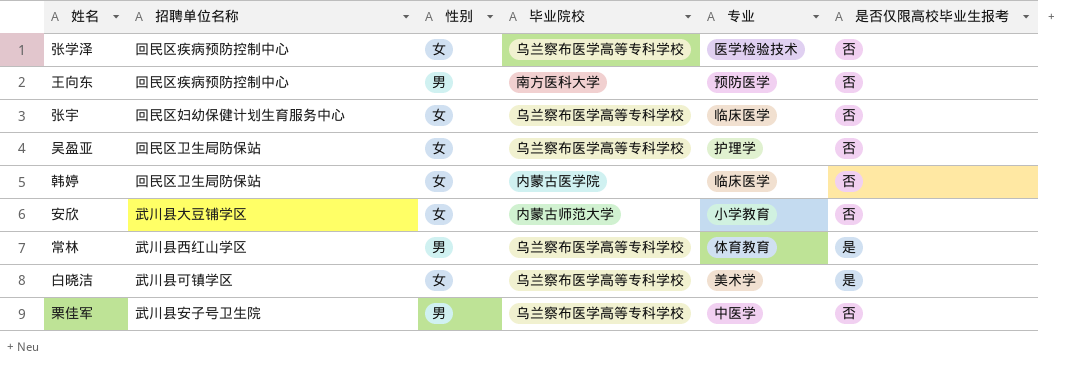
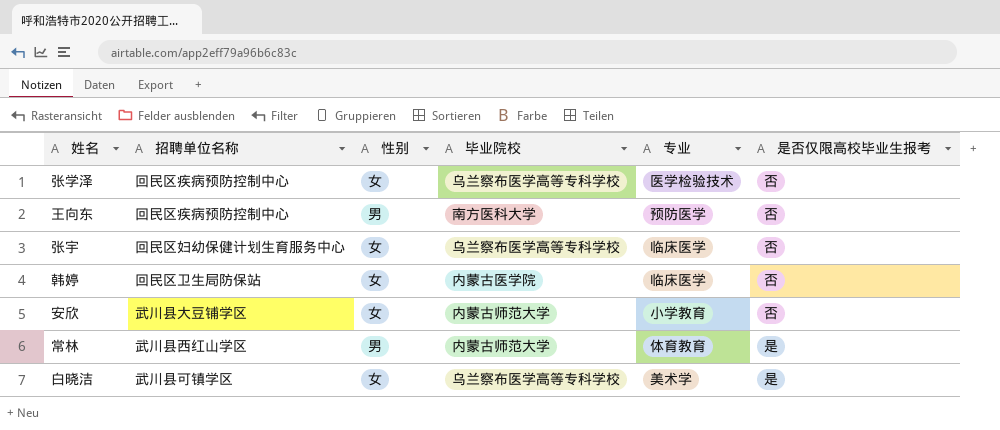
row 吴盈亚: 回民区卫生局防保站 | 女 | 乌兰察布医学高等专科学校 | 护理学 | 否 -> none
row 栗佳军: 武川县安子号卫生院 | 男 | 乌兰察布医学高等专科学校 | 中医学 | 否 -> none
常林 | 毕业院校: 乌兰察布医学高等专科学校 -> 内蒙古师范大学

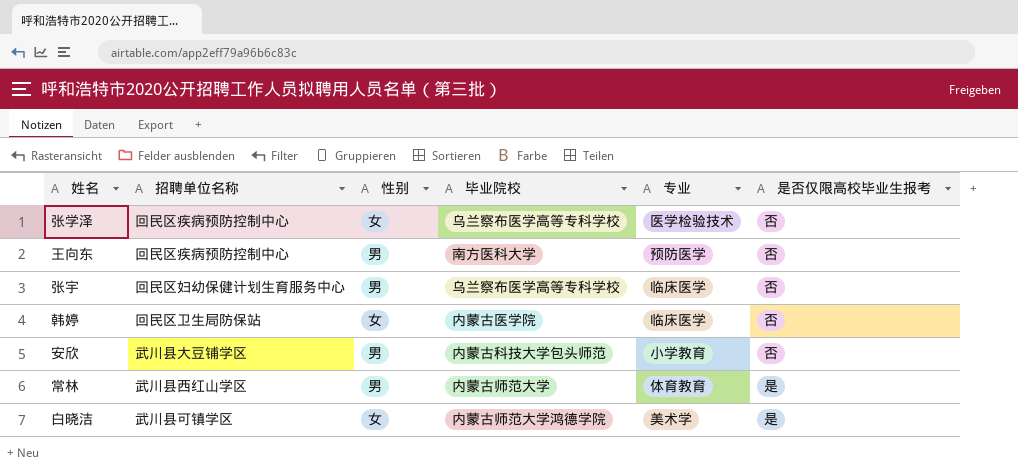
张宇 | 性别: 女 -> 男
安欣 | 性别: 女 -> 男
安欣 | 毕业院校: 内蒙古师范大学 -> 内蒙古科技大学包头师范
白晓洁 | 毕业院校: 乌兰察布医学高等专科学校 -> 内蒙古师范大学鸿德学院

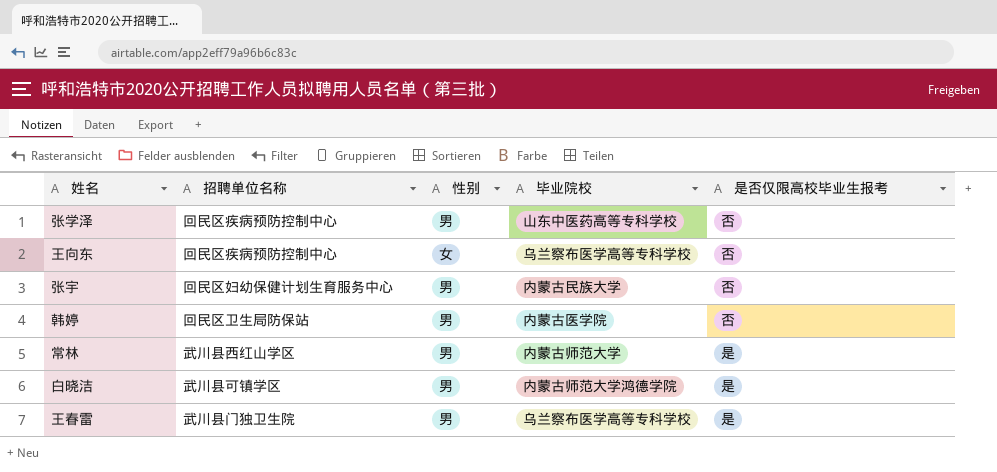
column 专业 | position: 5 -> none
row 安欣: 武川县大豆铺学区 | 男 | 内蒙古科技大学包头师范 | 小学教育 | 否 -> none
张学泽 | 性别: 女 -> 男
张学泽 | 毕业院校: 乌兰察布医学高等专科学校 -> 山东中医药高等专科学校
王向东 | 性别: 男 -> 女
王向东 | 毕业院校: 南方医科大学 -> 乌兰察布医学高等专科学校
张宇 | 毕业院校: 乌兰察布医学高等专科学校 -> 内蒙古民族大学
韩婷 | 性别: 女 -> 男
白晓洁 | 性别: 女 -> 男
row 王春雷: none -> 武川县门独卫生院 | 男 | 乌兰察布医学高等专科学校 | 是

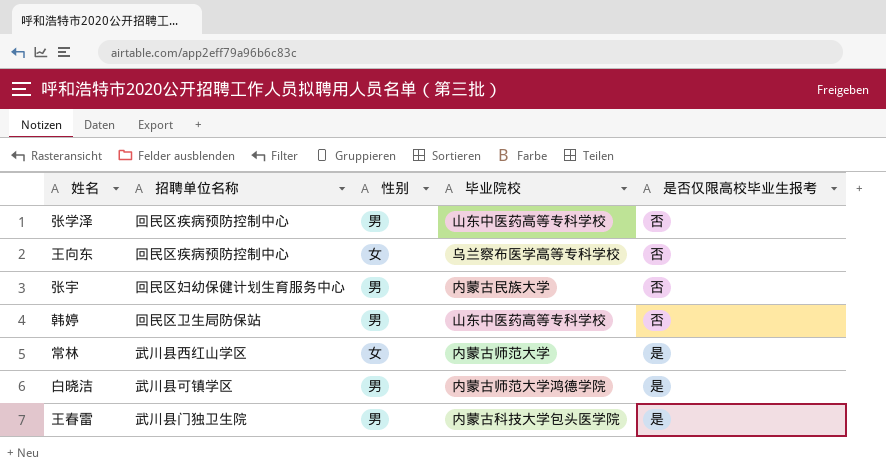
韩婷 | 毕业院校: 内蒙古医学院 -> 山东中医药高等专科学校
常林 | 性别: 男 -> 女
王春雷 | 毕业院校: 乌兰察布医学高等专科学校 -> 内蒙古科技大学包头医学院

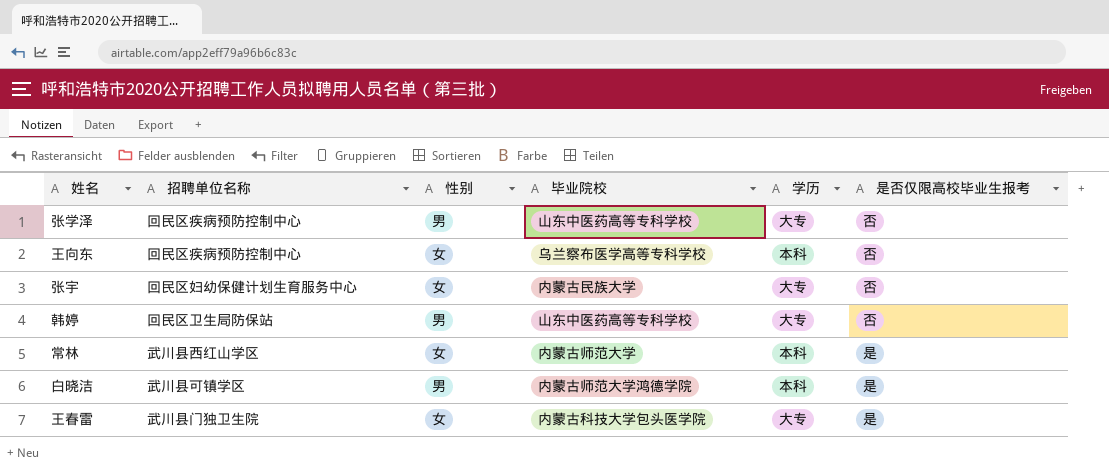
column 学历 | position: none -> 5
张宇 | 性别: 男 -> 女
王春雷 | 性别: 男 -> 女

